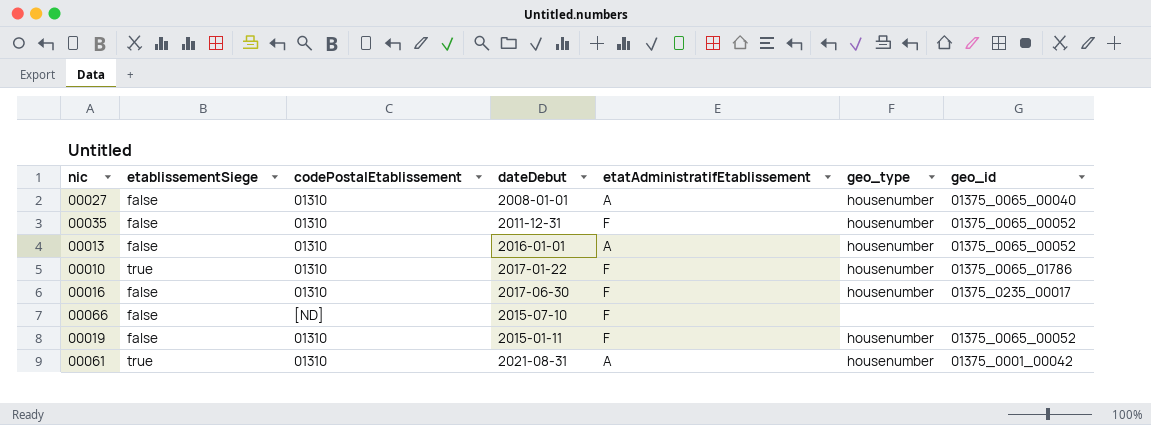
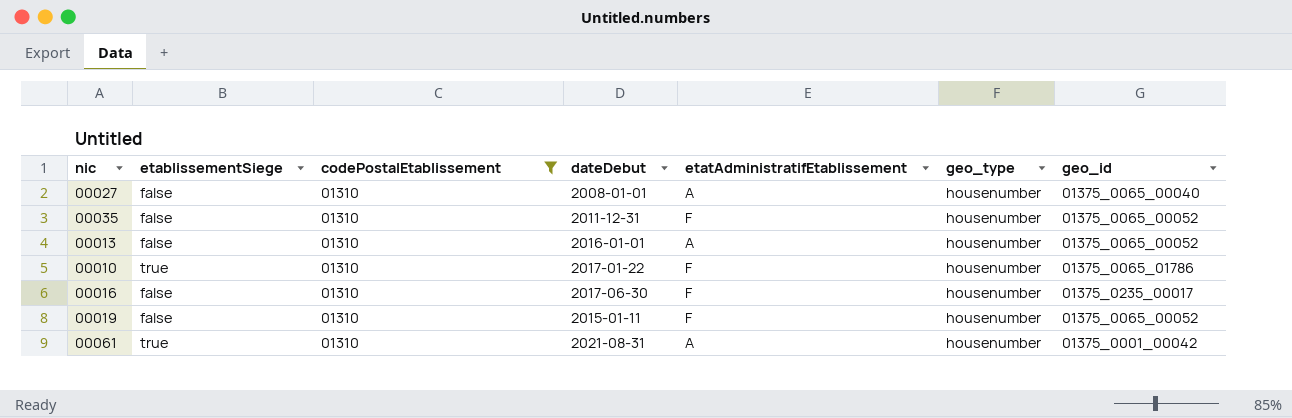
filter: none -> codePostalEtablissement = 01310

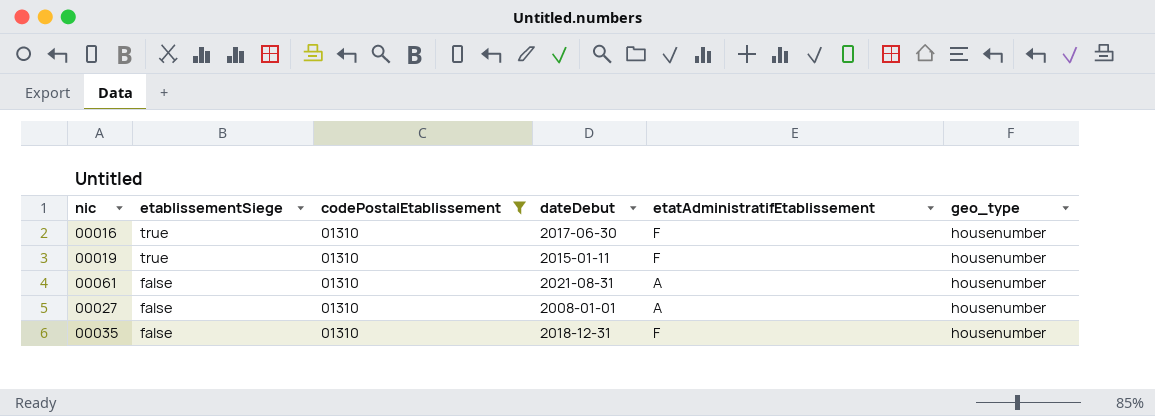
row order: none -> etablissementSiege descending
column geo_id | position: 7 -> none
row 00013: false | 01310 | 2016-01-01 | A | housenumber | 01375_0065_00052 -> none
row 00010: true | 01310 | 2017-01-22 | F | housenumber | 01375_0065_01786 -> none
00016 | etablissementSiege: false -> true
00019 | etablissementSiege: false -> true
00061 | etablissementSiege: true -> false
00035 | dateDebut: 2011-12-31 -> 2018-12-31

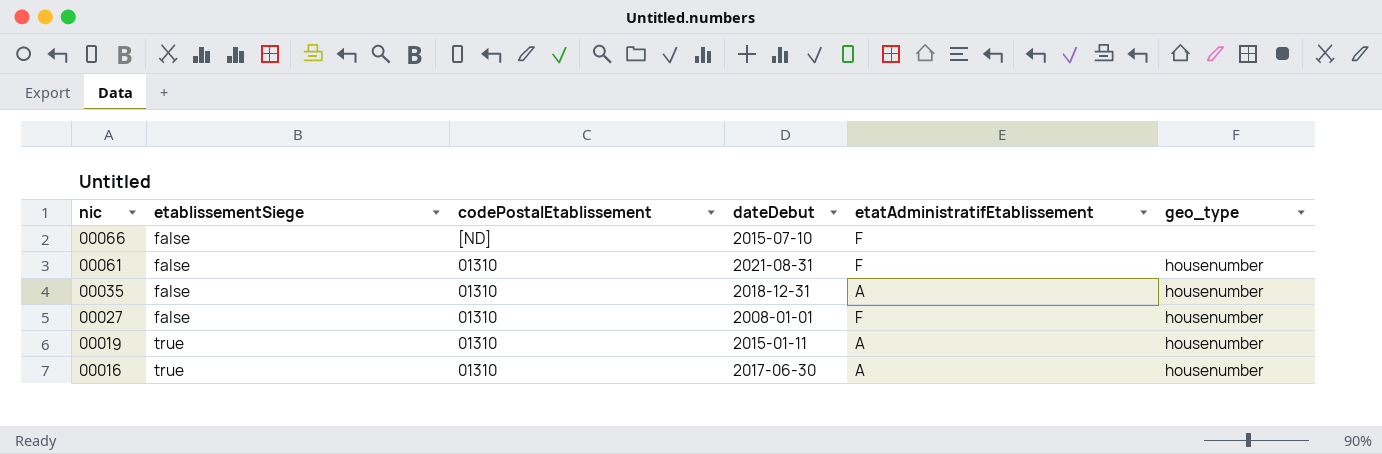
filter: codePostalEtablissement = 01310 -> none
row order: etablissementSiege descending -> nic descending
00061 | etatAdministratifEtablissement: A -> F
00035 | etatAdministratifEtablissement: F -> A
00027 | etatAdministratifEtablissement: A -> F
00019 | etatAdministratifEtablissement: F -> A
00016 | etatAdministratifEtablissement: F -> A

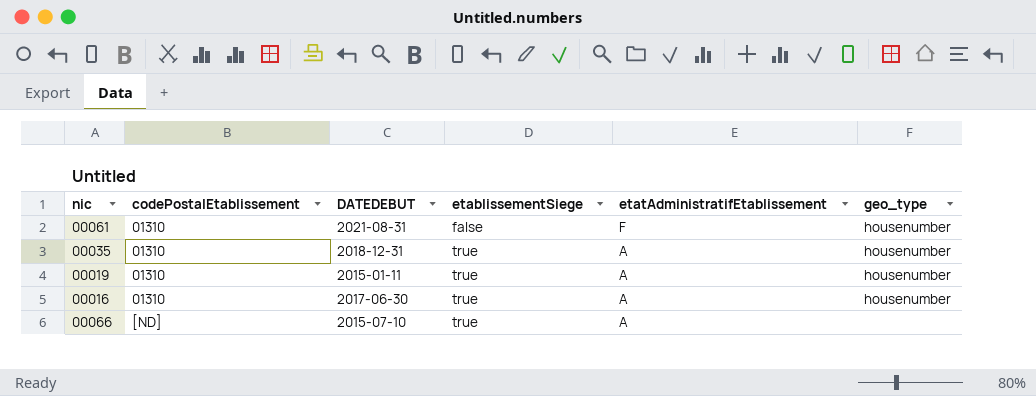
row order: nic descending -> codePostalEtablissement ascending
column name: dateDebut -> DATEDEBUT
column etablissementSiege | position: 2 -> 4
row 00027: false | 01310 | 2008-01-01 | F | housenumber -> none
00035 | etablissementSiege: false -> true
00066 | etablissementSiege: false -> true
00066 | etatAdministratifEtablissement: F -> A

